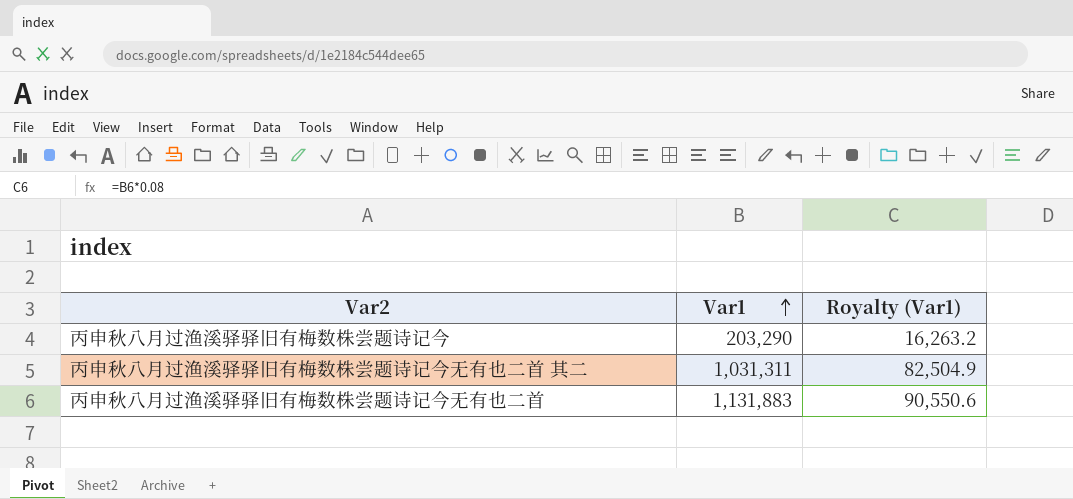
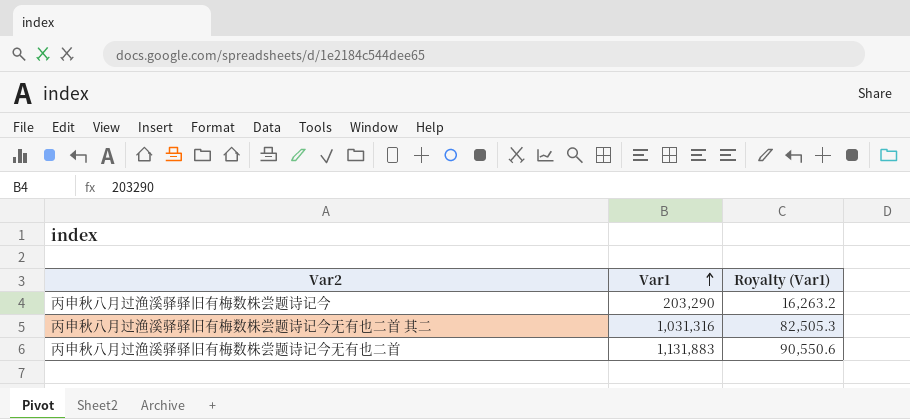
丙申秋八月过渔溪驿驿旧有梅数株尝题诗记今无有也二首 其二 | Var1: 1,031,311 -> 1,031,316
丙申秋八月过渔溪驿驿旧有梅数株尝题诗记今无有也二首 其二 | Royalty (Var1): 82,504.9 -> 82,505.3

